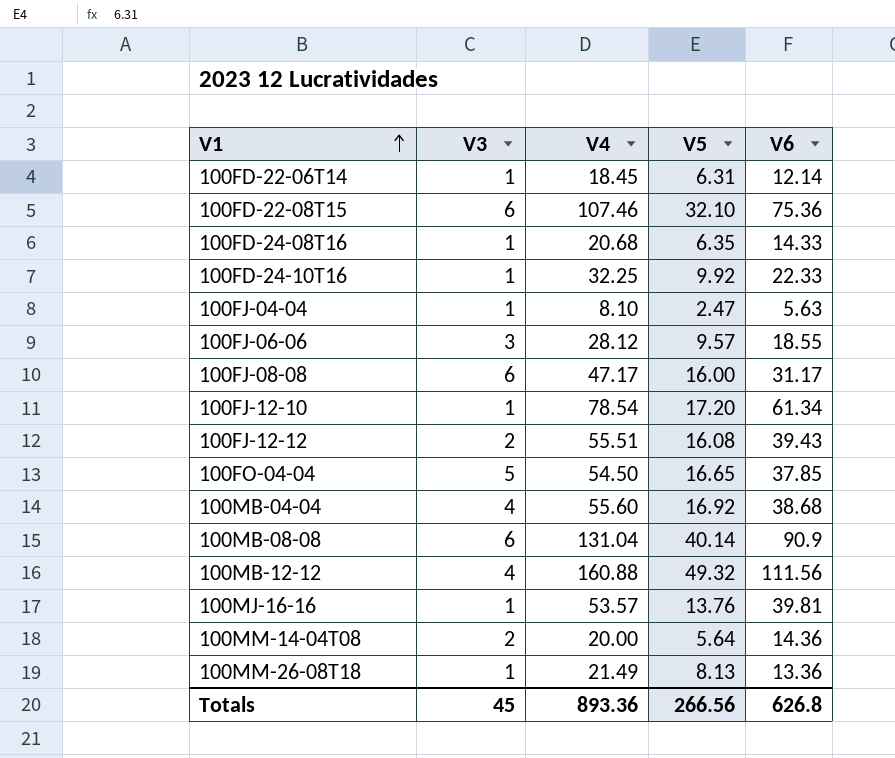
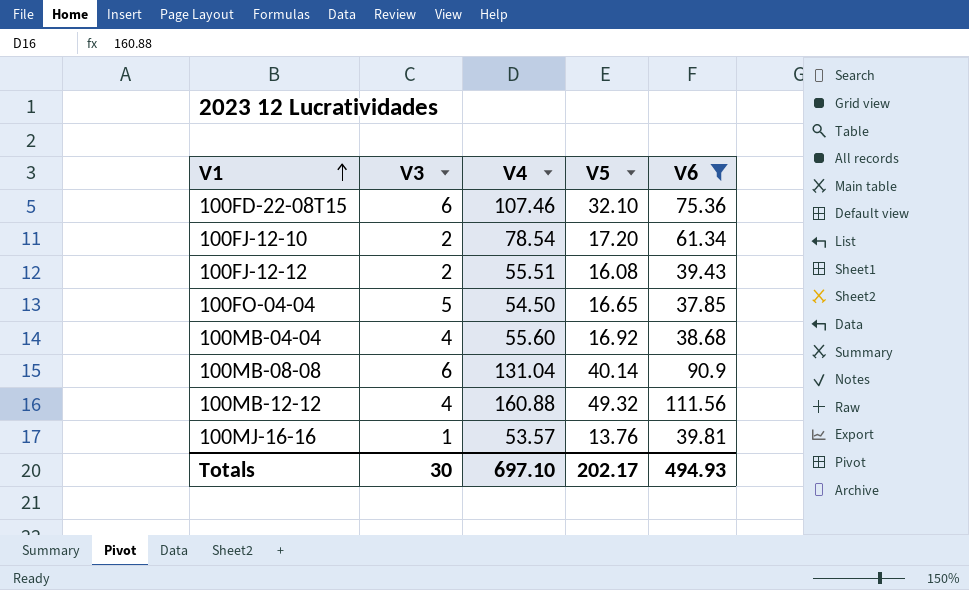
filter: none -> V6 >= 37.85
100FJ-12-10 | V3: 1 -> 2
Totals | V3: 45 -> 30
Totals | V4: 893.36 -> 697.10
Totals | V5: 266.56 -> 202.17
Totals | V6: 626.8 -> 494.93

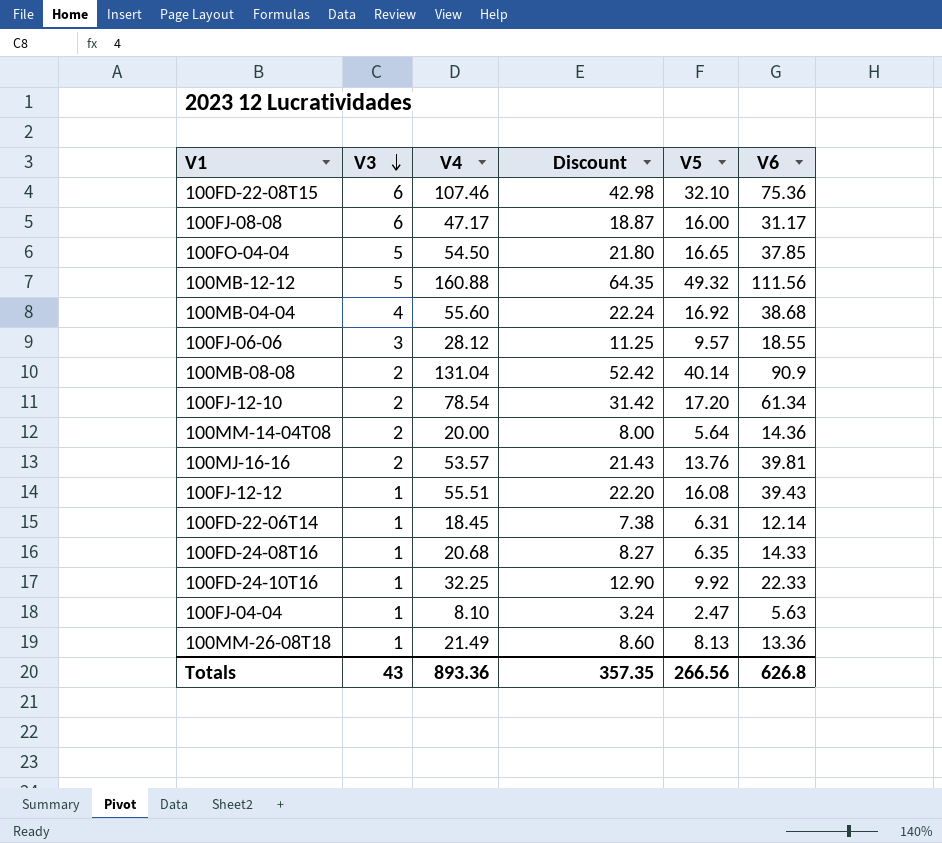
filter: V6 >= 37.85 -> none
row order: V1 ascending -> V3 descending
column Discount | formula: none -> [V4] * 0.4
100MB-12-12 | V3: 4 -> 5
100MB-08-08 | V3: 6 -> 2
100MJ-16-16 | V3: 1 -> 2
100FJ-12-12 | V3: 2 -> 1
Totals | V3: 30 -> 43
Totals | V4: 697.10 -> 893.36
Totals | V5: 202.17 -> 266.56
Totals | V6: 494.93 -> 626.8

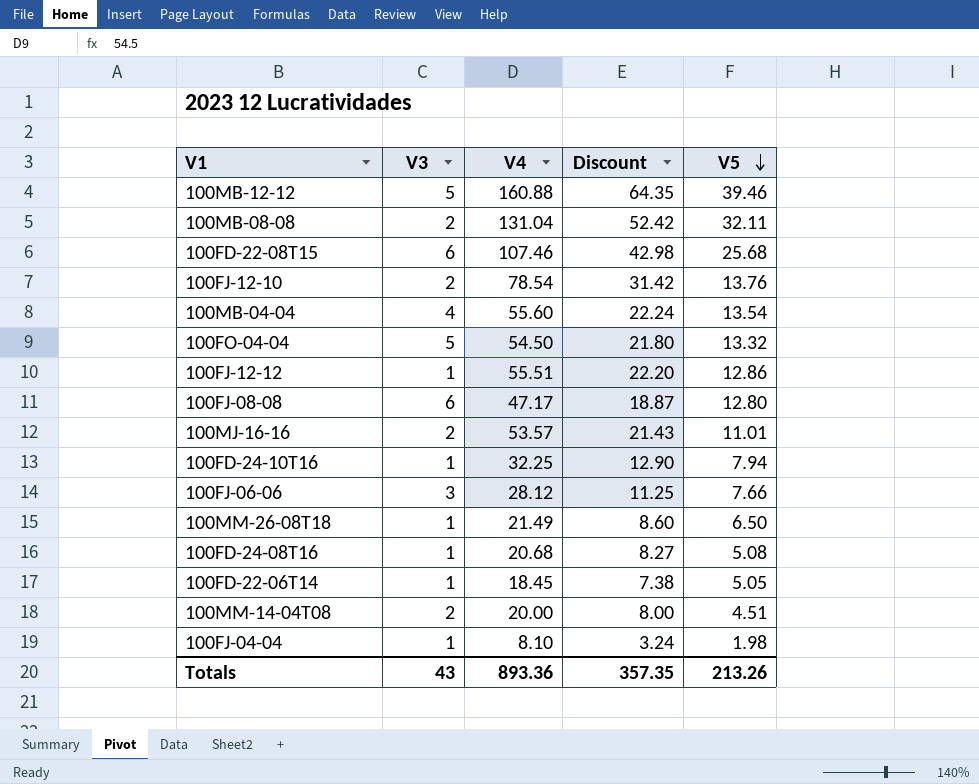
row order: V3 descending -> V5 descending
column V6 | formula: [V4] - [V5] -> none
100MB-12-12 | V5: 49.32 -> 39.46
100MB-08-08 | V5: 40.14 -> 32.11
100FD-22-08T15 | V5: 32.10 -> 25.68
100FJ-12-10 | V5: 17.20 -> 13.76
100MB-04-04 | V5: 16.92 -> 13.54
100FO-04-04 | V5: 16.65 -> 13.32
100FJ-12-12 | V5: 16.08 -> 12.86
100FJ-08-08 | V5: 16.00 -> 12.80
100MJ-16-16 | V5: 13.76 -> 11.01
100FD-24-10T16 | V5: 9.92 -> 7.94
100FJ-06-06 | V5: 9.57 -> 7.66
100MM-26-08T18 | V5: 8.13 -> 6.50
100FD-24-08T16 | V5: 6.35 -> 5.08
100FD-22-06T14 | V5: 6.31 -> 5.05
100MM-14-04T08 | V5: 5.64 -> 4.51
100FJ-04-04 | V5: 2.47 -> 1.98
Totals | V5: 266.56 -> 213.26

